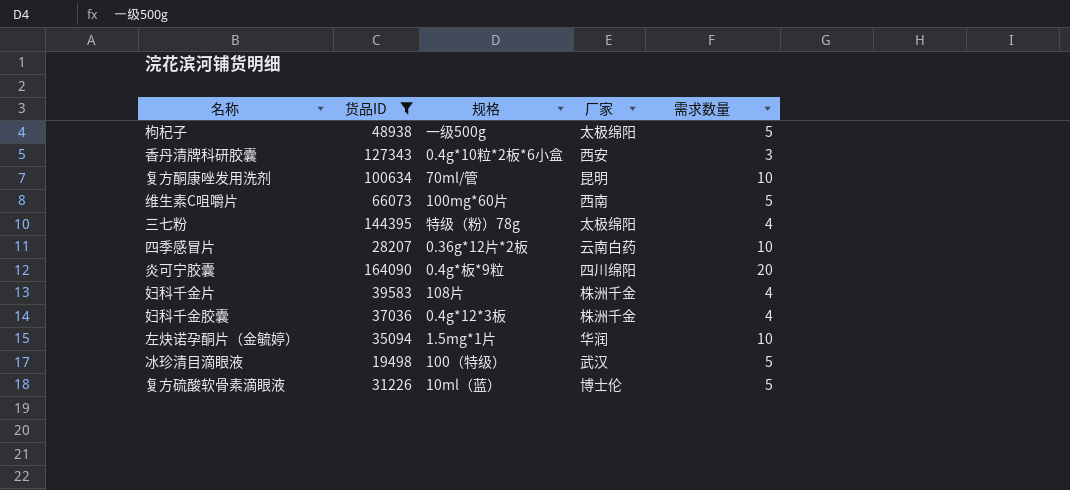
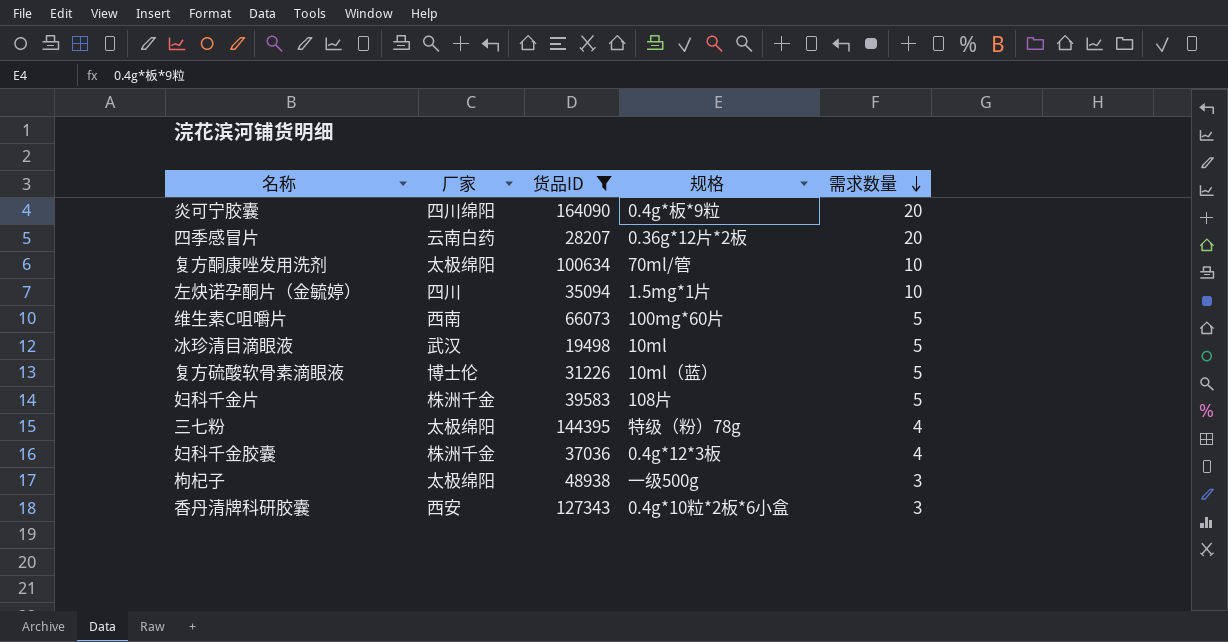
row order: none -> 需求数量 descending
column 厂家 | position: 4 -> 2
四季感冒片 | 需求数量: 10 -> 20
复方酮康唑发用洗剂 | 厂家: 昆明 -> 太极绵阳
左炔诺孕酮片（金毓婷） | 厂家: 华润 -> 四川
冰珍清目滴眼液 | 规格: 100（特级） -> 10ml
妇科千金片 | 需求数量: 4 -> 5
枸杞子 | 需求数量: 5 -> 3

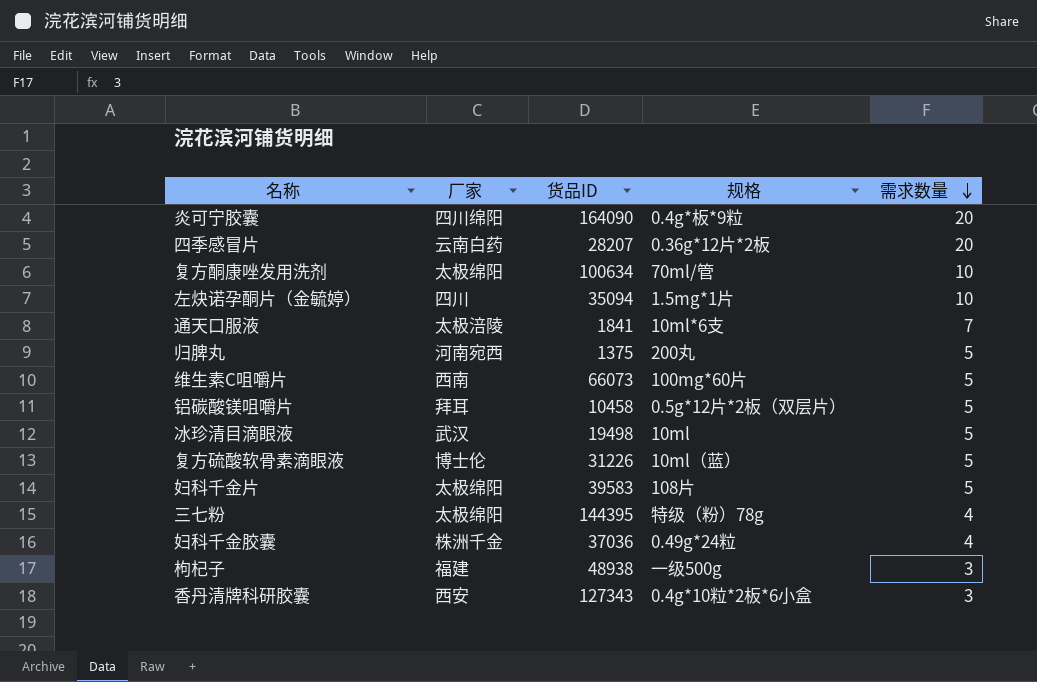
filter: 货品ID >= 19498 -> none
妇科千金片 | 厂家: 株洲千金 -> 太极绵阳
妇科千金胶囊 | 规格: 0.4g*12*3板 -> 0.49g*24粒
枸杞子 | 厂家: 太极绵阳 -> 福建

